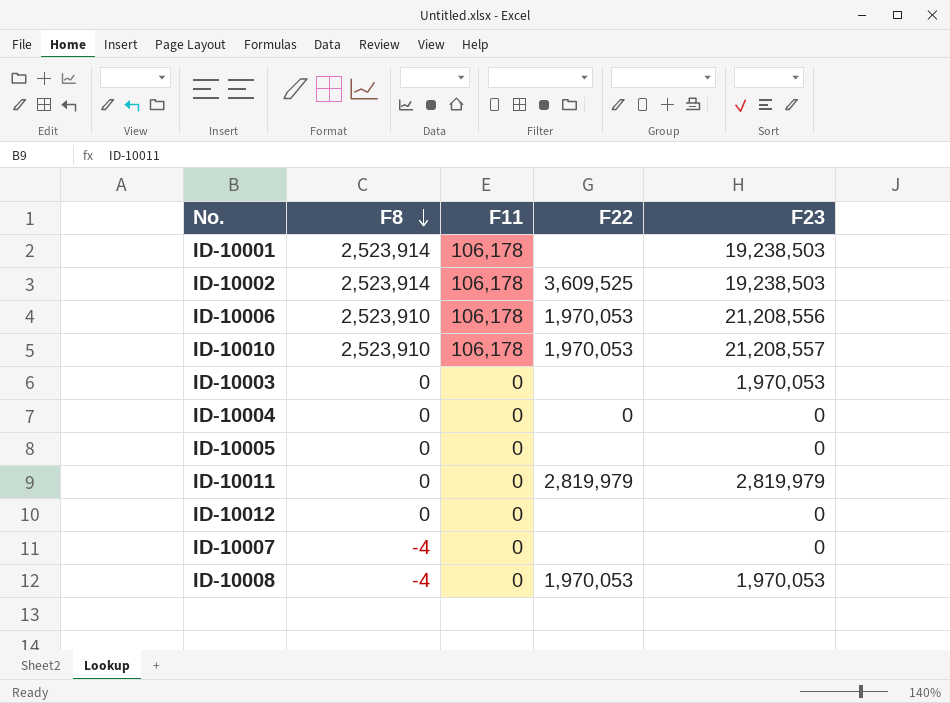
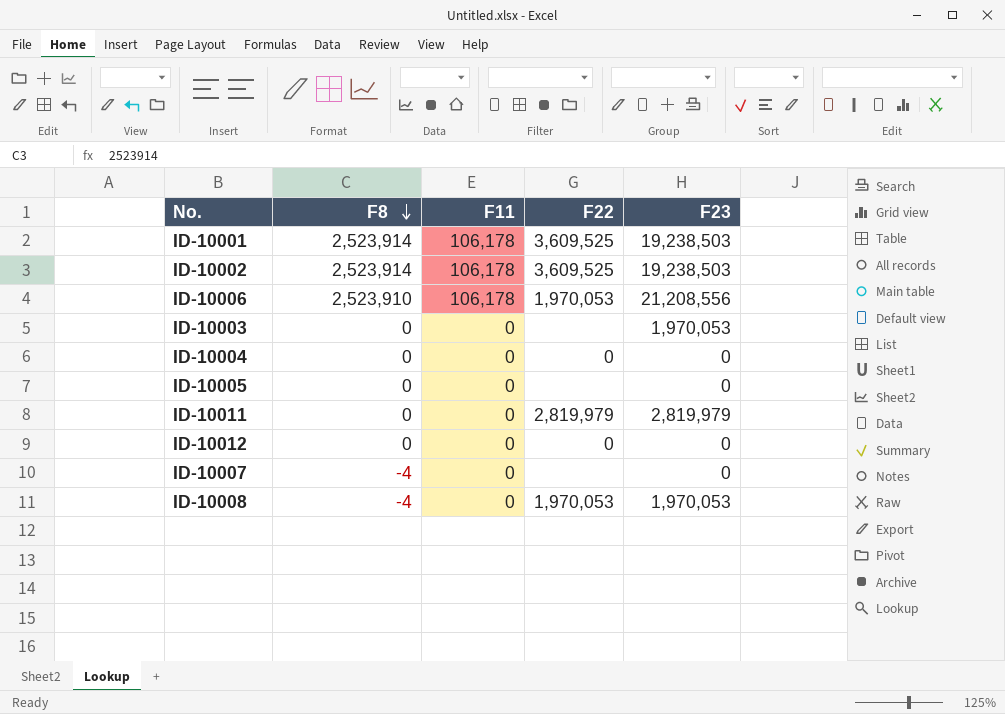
row ID-10010: 2,523,910 | 106,178 | 1,970,053 | 21,208,557 -> none
ID-10001 | F22: none -> 3,609,525
ID-10012 | F22: none -> 0

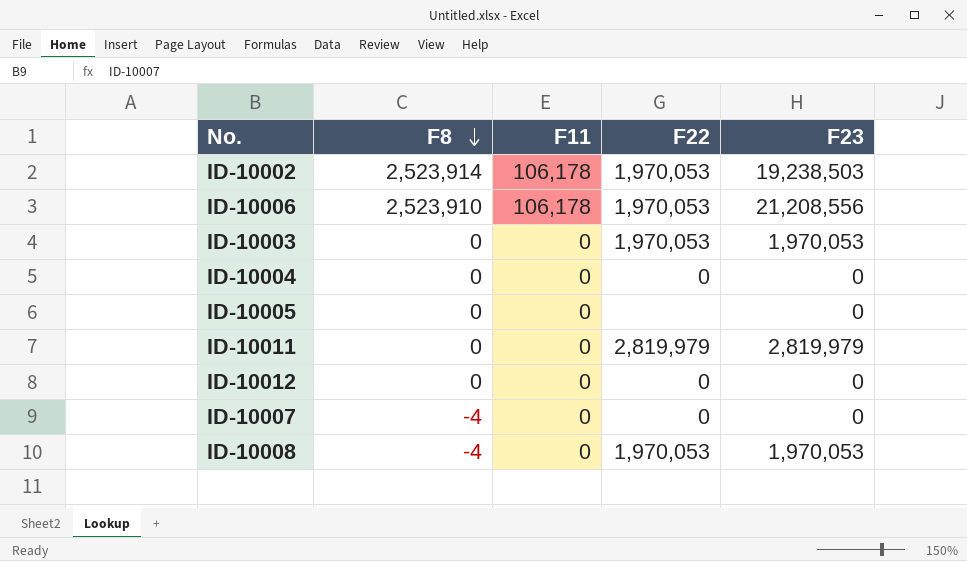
row ID-10001: 2,523,914 | 106,178 | 3,609,525 | 19,238,503 -> none
ID-10002 | F22: 3,609,525 -> 1,970,053
ID-10003 | F22: none -> 1,970,053
ID-10007 | F22: none -> 0

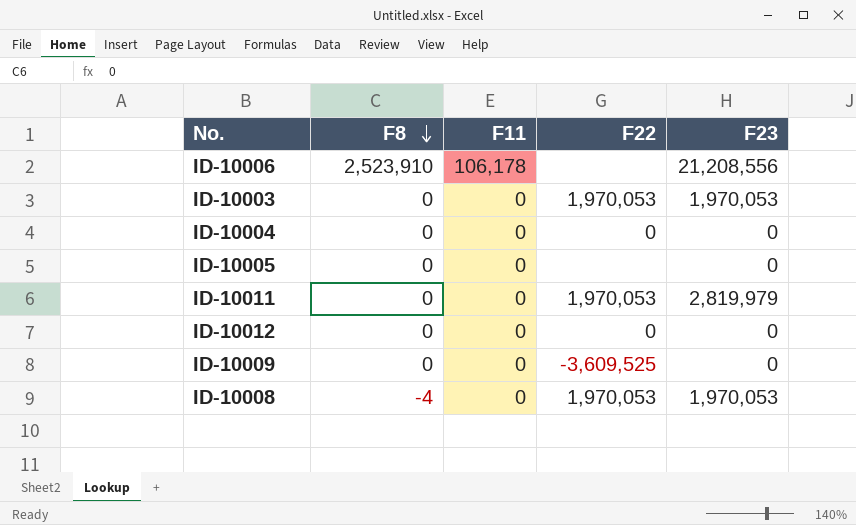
row ID-10002: 2,523,914 | 106,178 | 1,970,053 | 19,238,503 -> none
row ID-10007: -4 | 0 | 0 | 0 -> none
ID-10006 | F22: 1,970,053 -> none
ID-10011 | F22: 2,819,979 -> 1,970,053
row ID-10009: none -> 0 | 0 | -3,609,525 | 0

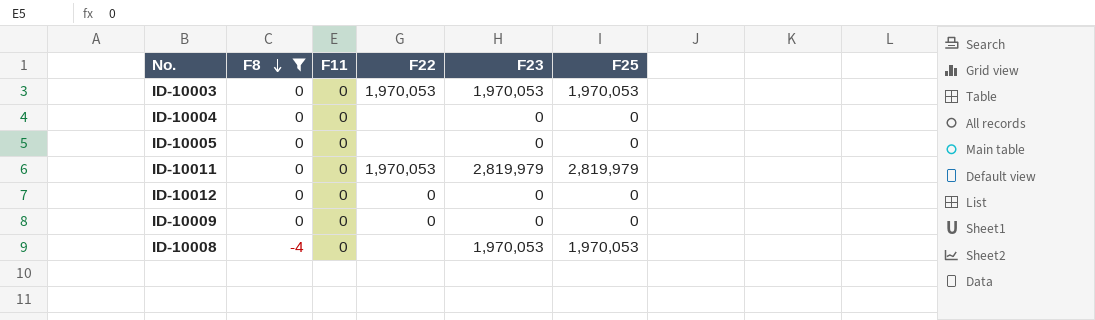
filter: none -> F8 != 2,523,910
column F25 | position: none -> 6
ID-10004 | F22: 0 -> none
ID-10009 | F22: -3,609,525 -> 0
ID-10008 | F22: 1,970,053 -> none

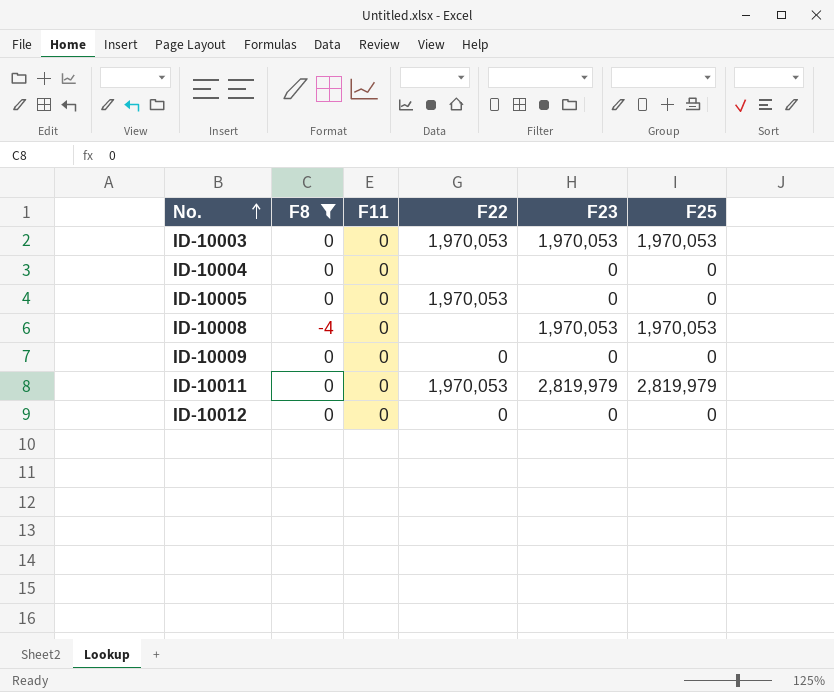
row order: F8 descending -> No. ascending
ID-10005 | F22: none -> 1,970,053

